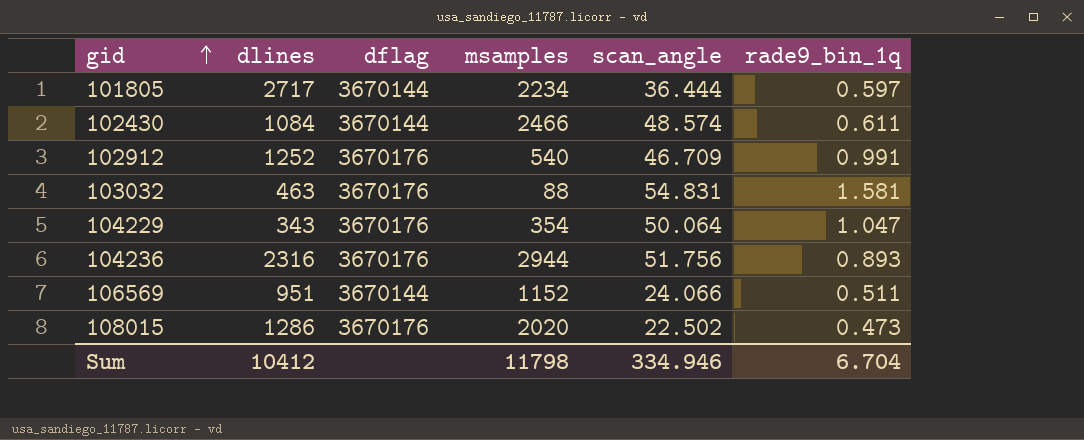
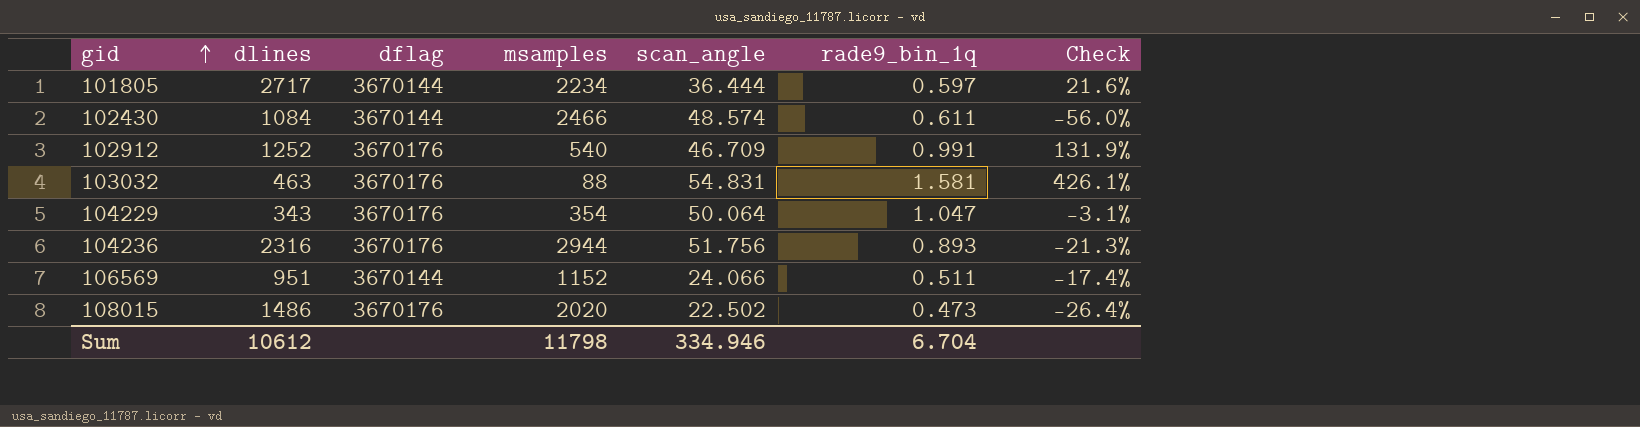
column Check | formula: none -> ([dlines] - [msamples]) / [msamples]
108015 | dlines: 1286 -> 1486
Sum | dlines: 10412 -> 10612

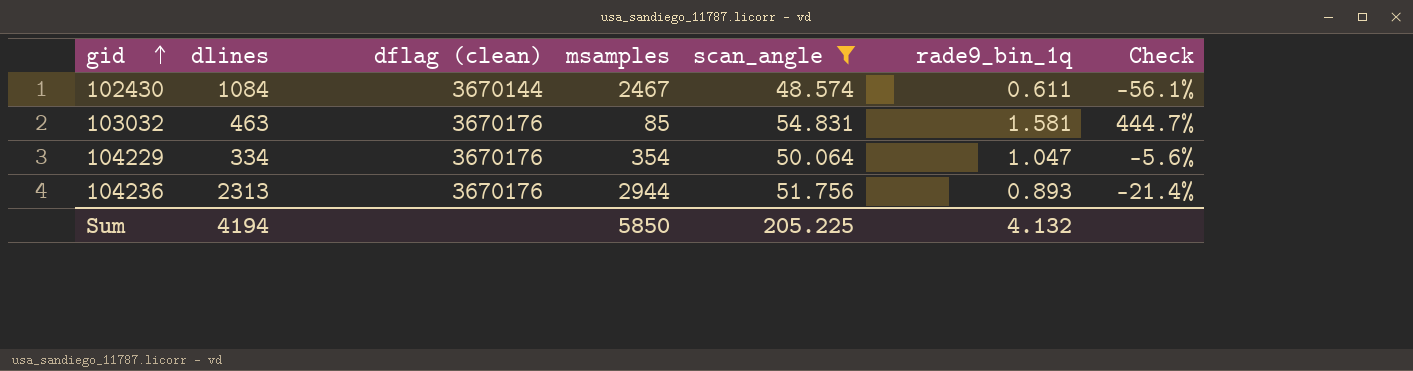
filter: none -> scan_angle >= 48.574
column name: dflag -> dflag (clean)
102430 | msamples: 2466 -> 2467
102430 | Check: -56.0% -> -56.1%
103032 | msamples: 88 -> 85
103032 | Check: 426.1% -> 444.7%
104229 | dlines: 343 -> 334
104229 | Check: -3.1% -> -5.6%
104236 | dlines: 2316 -> 2313
104236 | Check: -21.3% -> -21.4%
Sum | dlines: 10612 -> 4194
Sum | msamples: 11798 -> 5850
Sum | scan_angle: 334.946 -> 205.225
Sum | rade9_bin_1q: 6.704 -> 4.132

